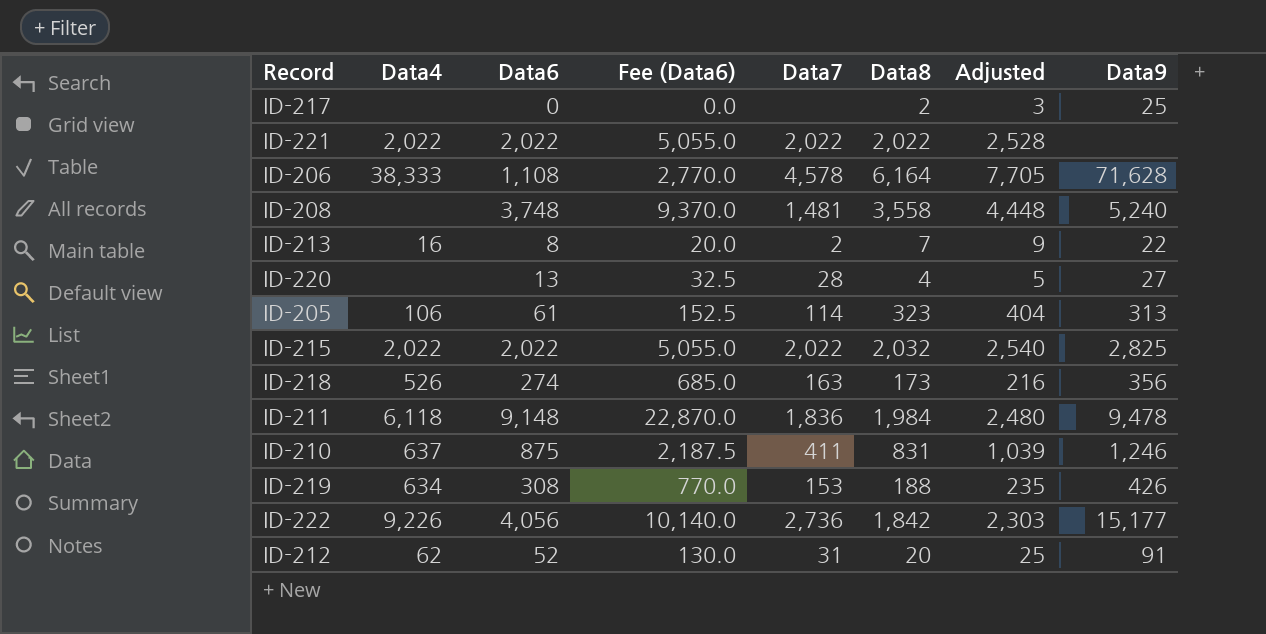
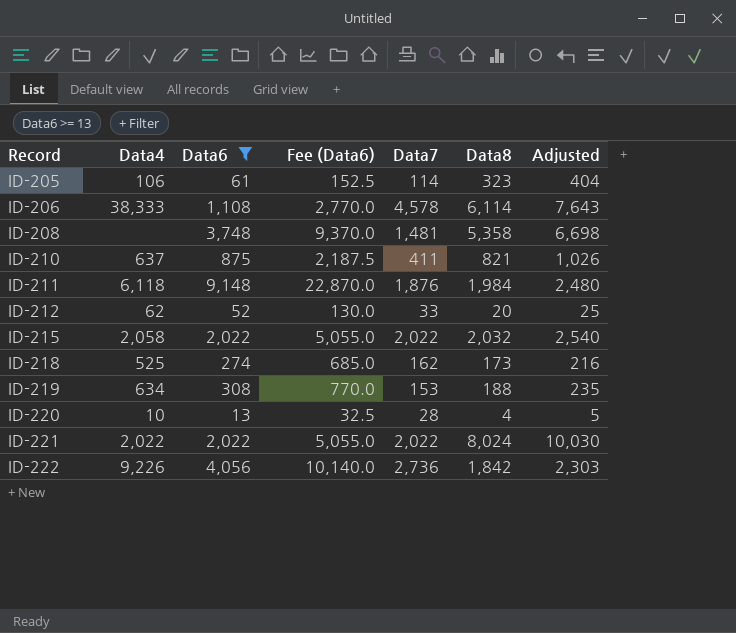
filter: none -> Data6 >= 13
row order: none -> Record ascending
column Data9 | position: 8 -> none
ID-206 | Data8: 6,164 -> 6,114
ID-206 | Adjusted: 7,705 -> 7,643
ID-208 | Data8: 3,558 -> 5,358
ID-208 | Adjusted: 4,448 -> 6,698
ID-210 | Data8: 831 -> 821
ID-210 | Adjusted: 1,039 -> 1,026
ID-211 | Data7: 1,836 -> 1,876
ID-212 | Data7: 31 -> 33
ID-215 | Data4: 2,022 -> 2,058
ID-218 | Data4: 526 -> 525
ID-218 | Data7: 163 -> 162
ID-220 | Data4: none -> 10
ID-221 | Data8: 2,022 -> 8,024
ID-221 | Adjusted: 2,528 -> 10,030

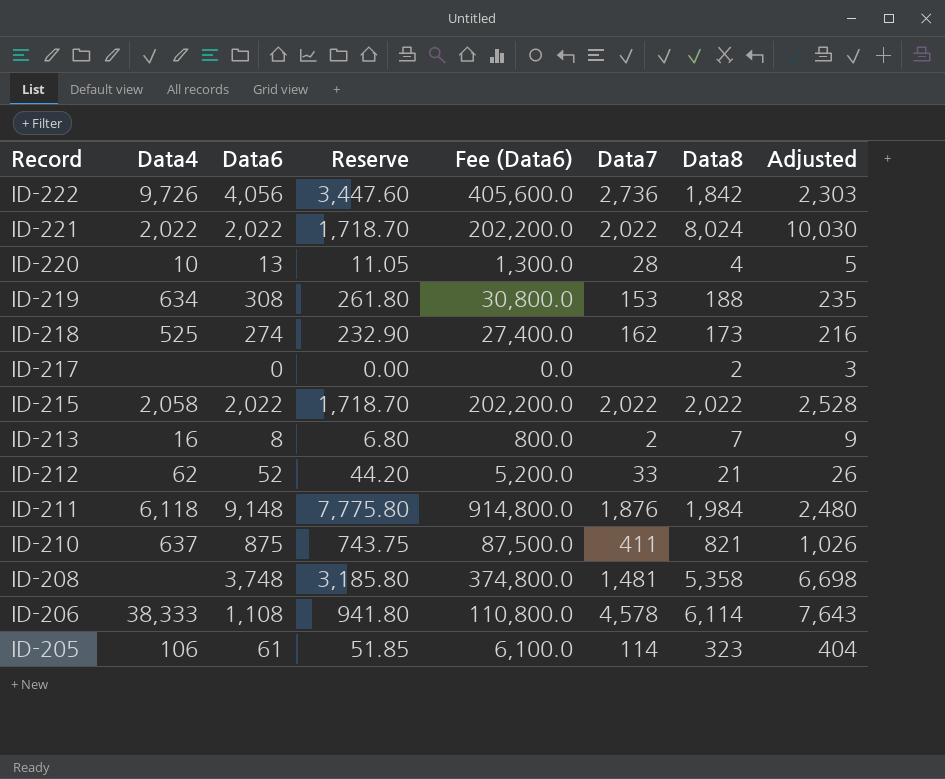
filter: Data6 >= 13 -> none
row order: Record ascending -> Record descending
column Reserve | formula: none -> [Data6] * 0.85
column Fee (Data6) | formula: [Data6] * 2.5 -> [Data6] * 100
ID-222 | Data4: 9,226 -> 9,726
ID-215 | Data8: 2,032 -> 2,022
ID-215 | Adjusted: 2,540 -> 2,528
ID-212 | Data8: 20 -> 21
ID-212 | Adjusted: 25 -> 26

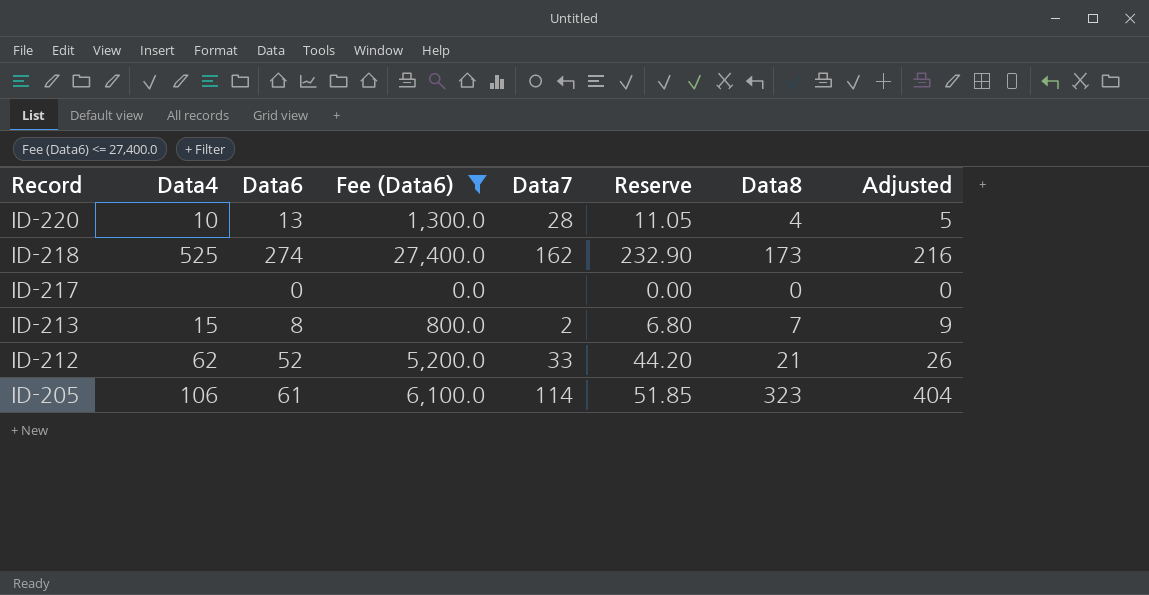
filter: none -> Fee (Data6) <= 27,400.0
column Reserve | position: 4 -> 6
ID-217 | Data8: 2 -> 0
ID-217 | Adjusted: 3 -> 0
ID-213 | Data4: 16 -> 15

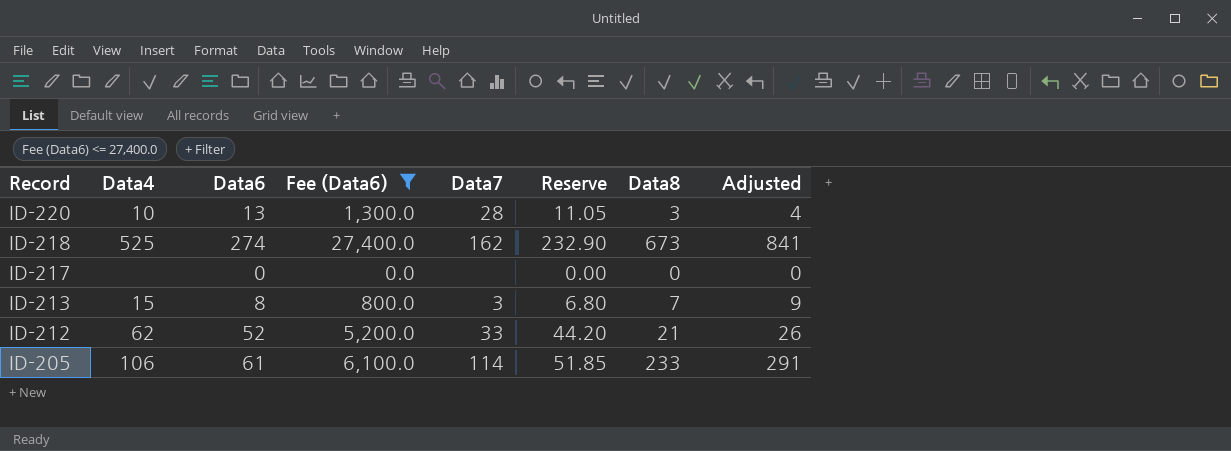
ID-220 | Data8: 4 -> 3
ID-220 | Adjusted: 5 -> 4
ID-218 | Data8: 173 -> 673
ID-218 | Adjusted: 216 -> 841
ID-213 | Data7: 2 -> 3
ID-205 | Data8: 323 -> 233
ID-205 | Adjusted: 404 -> 291

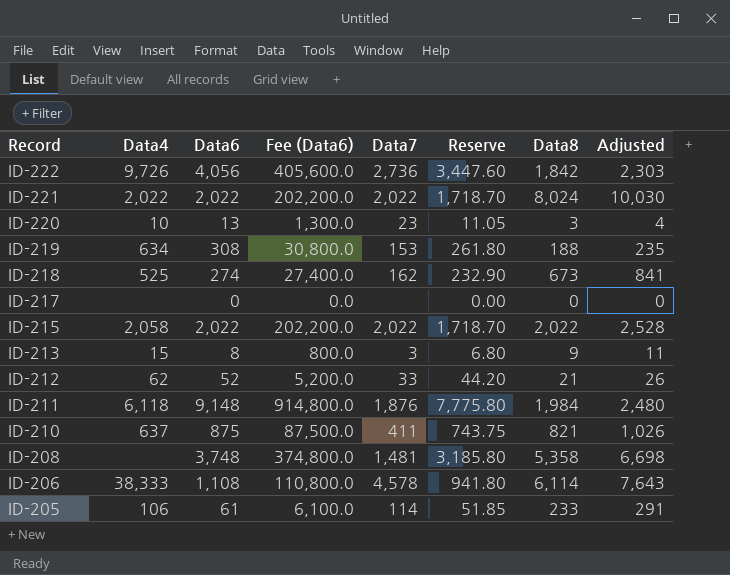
filter: Fee (Data6) <= 27,400.0 -> none
ID-220 | Data7: 28 -> 23
ID-213 | Data8: 7 -> 9
ID-213 | Adjusted: 9 -> 11

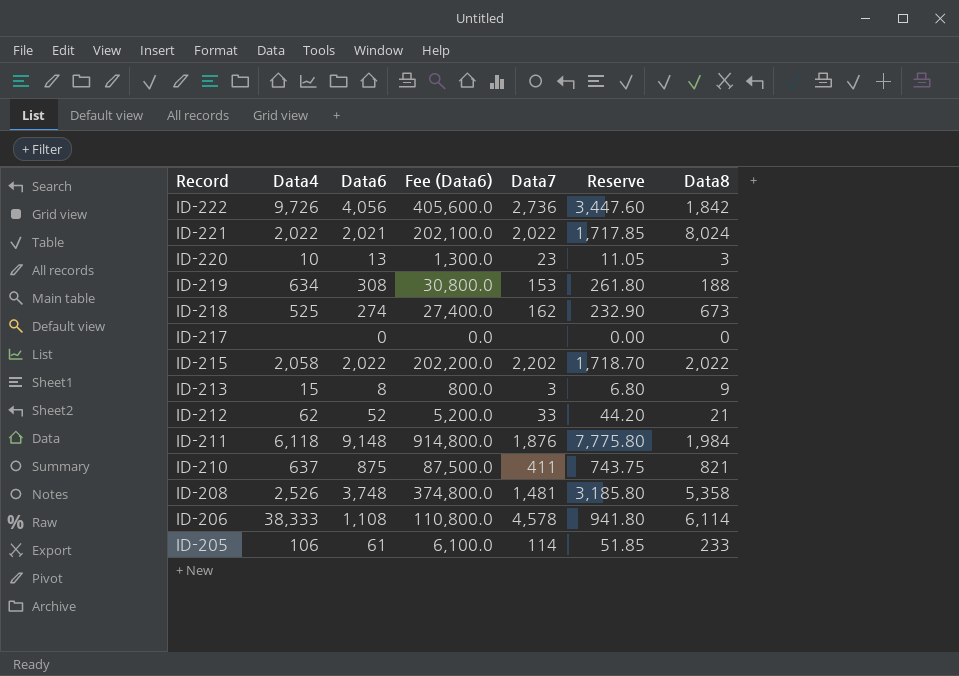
column Adjusted | formula: [Data8] * 1.25 -> none
ID-221 | Data6: 2,022 -> 2,021
ID-221 | Fee (Data6): 202,200.0 -> 202,100.0
ID-221 | Reserve: 1,718.70 -> 1,717.85
ID-215 | Data7: 2,022 -> 2,202
ID-208 | Data4: none -> 2,526

